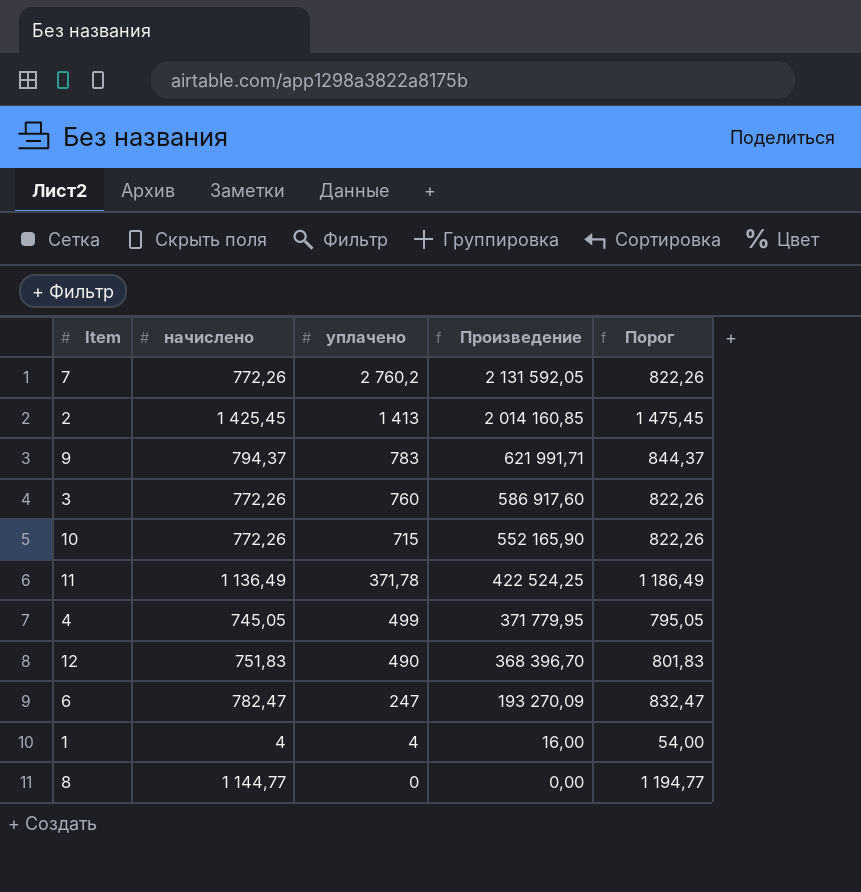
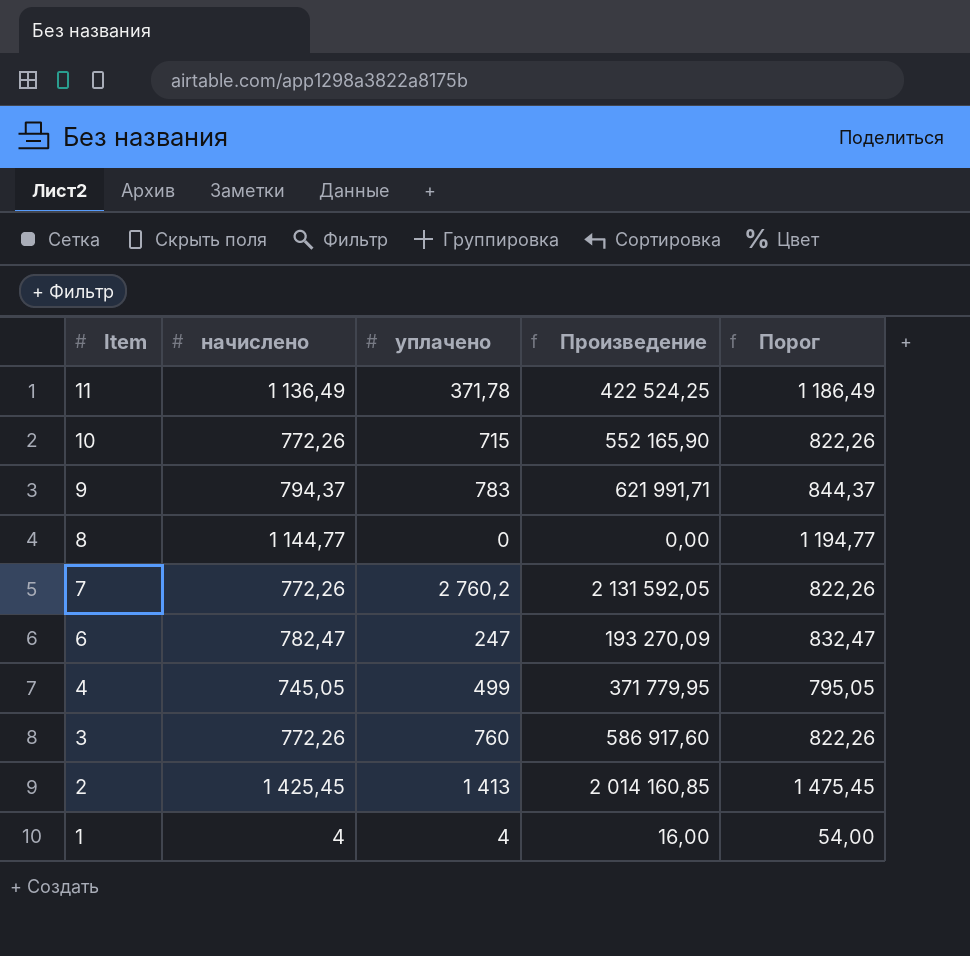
row order: Произведение descending -> Item descending
row 12: 751,83 | 490 | 368 396,70 | 801,83 -> none

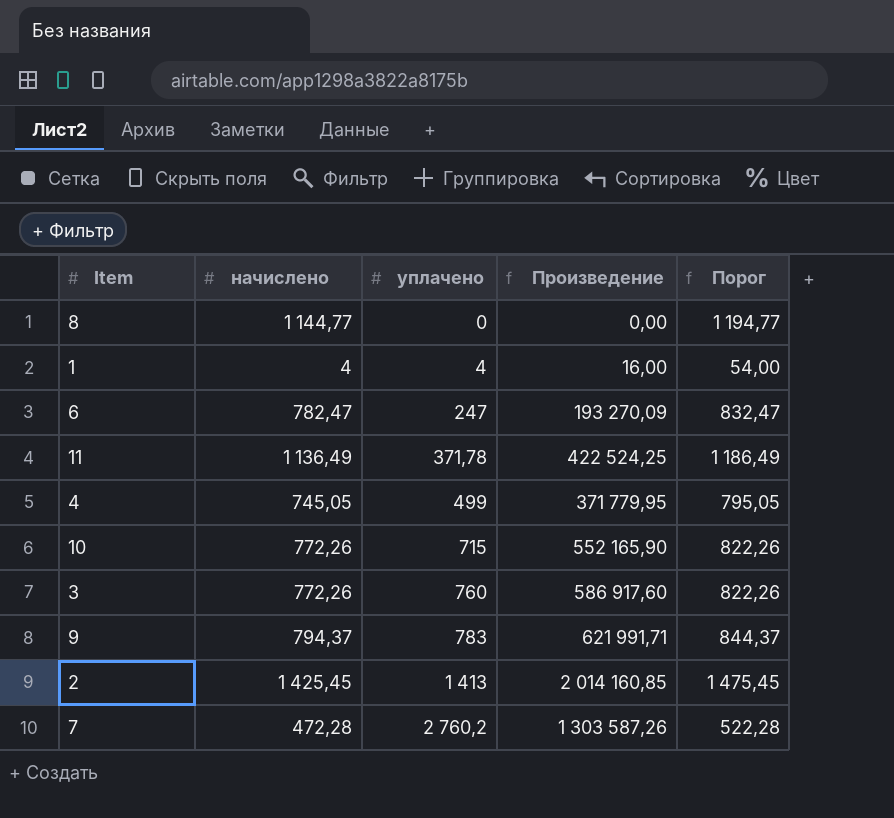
row order: Item descending -> уплачено ascending
7 | начислено: 772,26 -> 472,28
7 | Произведение: 2 131 592,05 -> 1 303 587,26
7 | Порог: 822,26 -> 522,28

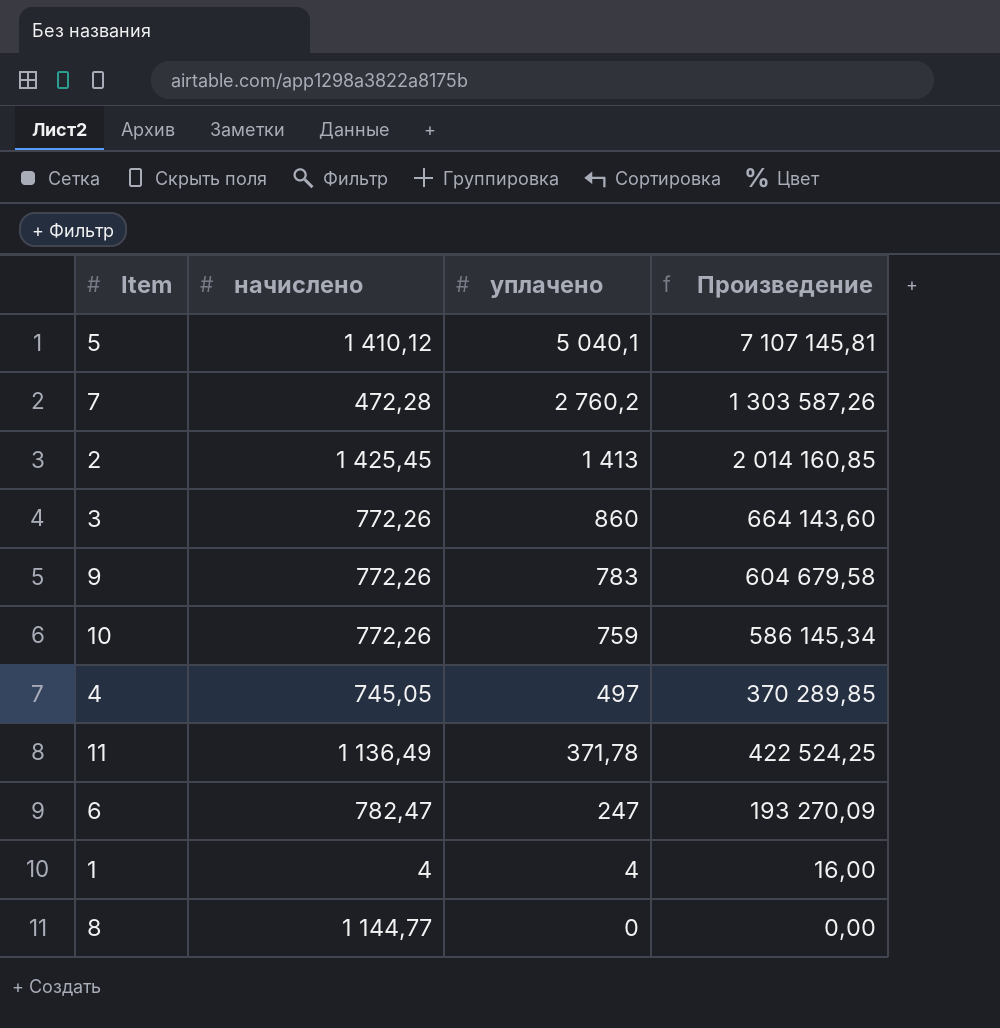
row order: уплачено ascending -> уплачено descending
column Порог | formula: [начислено] + 50 -> none
row 5: none -> 1 410,12 | 5 040,1 | 7 107 145,81
3 | уплачено: 760 -> 860
3 | Произведение: 586 917,60 -> 664 143,60
9 | начислено: 794,37 -> 772,26
9 | Произведение: 621 991,71 -> 604 679,58
10 | уплачено: 715 -> 759
10 | Произведение: 552 165,90 -> 586 145,34
4 | уплачено: 499 -> 497
4 | Произведение: 371 779,95 -> 370 289,85

